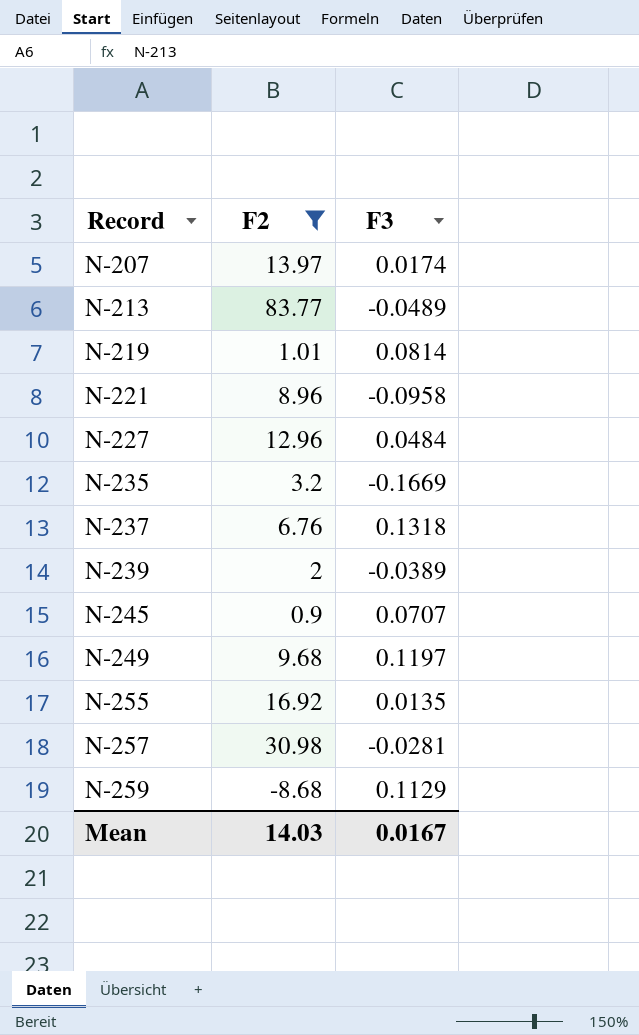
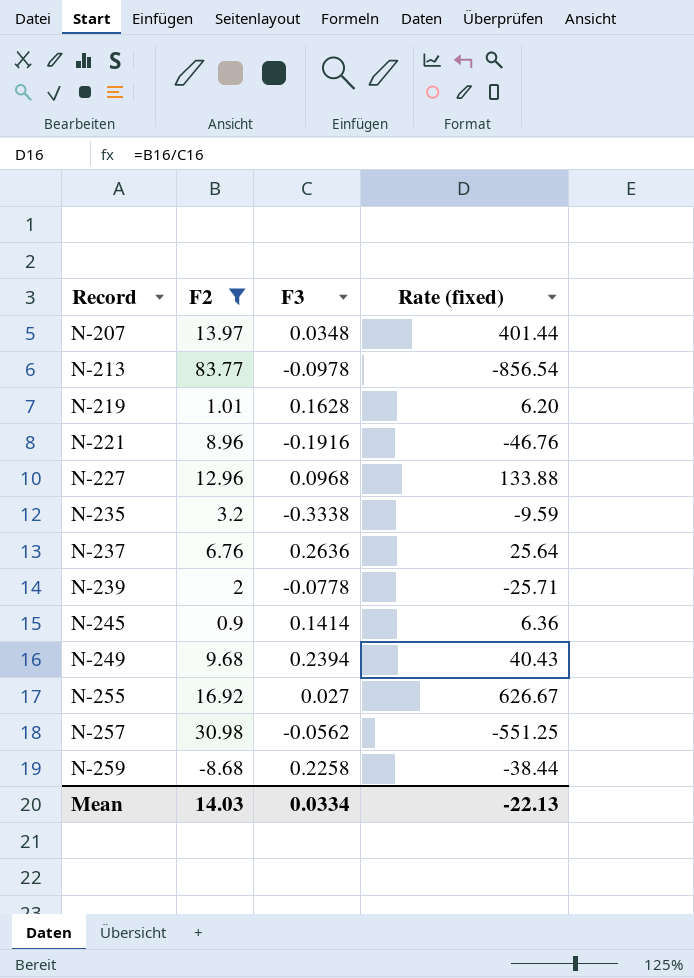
column Rate (fixed) | formula: none -> [F2] / [F3]
N-207 | F3: 0.0174 -> 0.0348
N-213 | F3: -0.0489 -> -0.0978
N-219 | F3: 0.0814 -> 0.1628
N-221 | F3: -0.0958 -> -0.1916
N-227 | F3: 0.0484 -> 0.0968
N-235 | F3: -0.1669 -> -0.3338
N-237 | F3: 0.1318 -> 0.2636
N-239 | F3: -0.0389 -> -0.0778
N-245 | F3: 0.0707 -> 0.1414
N-249 | F3: 0.1197 -> 0.2394
N-255 | F3: 0.0135 -> 0.027
N-257 | F3: -0.0281 -> -0.0562
N-259 | F3: 0.1129 -> 0.2258
Mean | F3: 0.0167 -> 0.0334

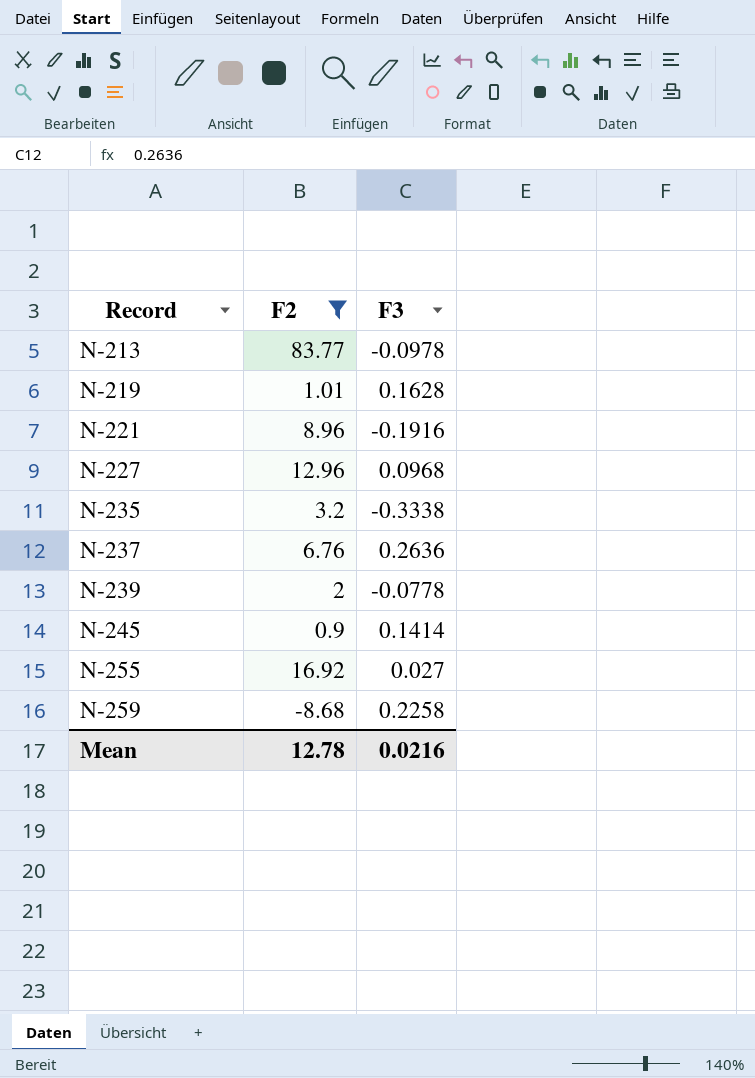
column Rate (fixed) | formula: [F2] / [F3] -> none
row N-207: 13.97 | 0.0348 | 401.44 -> none
row N-249: 9.68 | 0.2394 | 40.43 -> none
row N-257: 30.98 | -0.0562 | -551.25 -> none
Mean | F2: 14.03 -> 12.78
Mean | F3: 0.0334 -> 0.0216

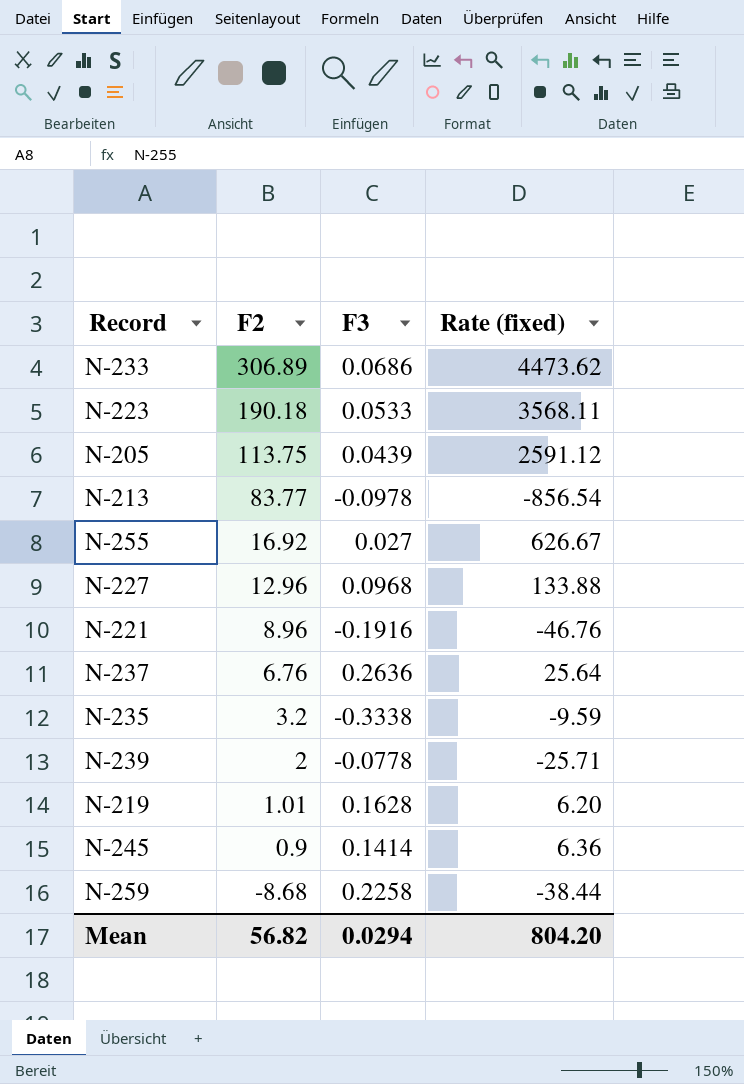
filter: F2 <= 83.77 -> none
row order: Record ascending -> F2 descending
column Rate (fixed) | formula: none -> [F2] / [F3]
Mean | F2: 12.78 -> 56.82
Mean | F3: 0.0216 -> 0.0294

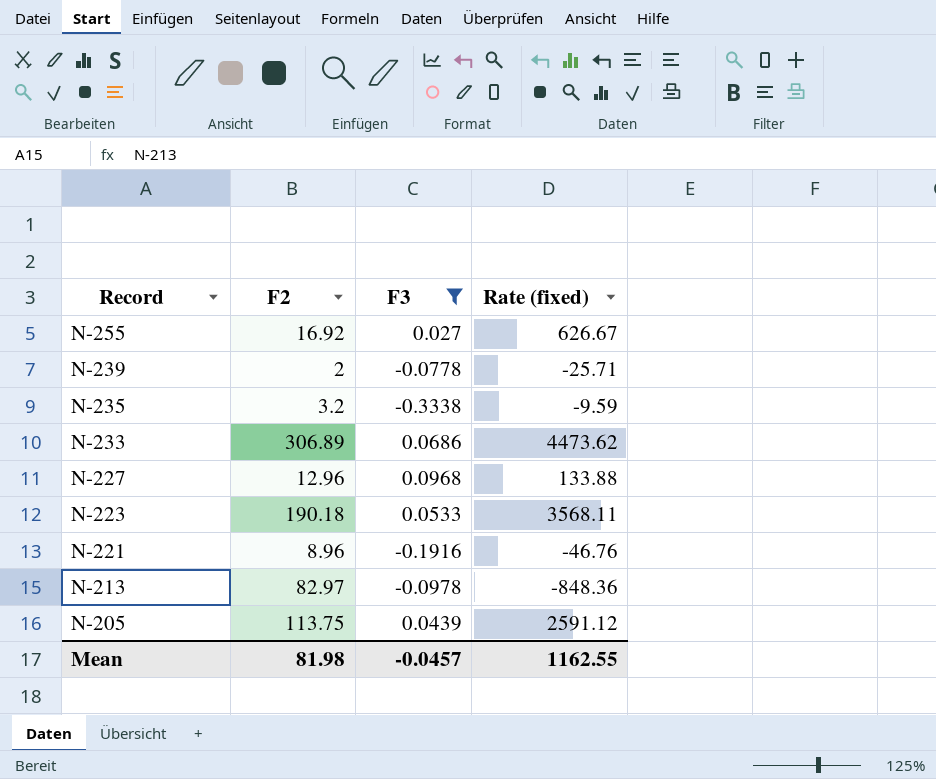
filter: none -> F3 <= 0.0968
row order: F2 descending -> Record descending
N-213 | F2: 83.77 -> 82.97
N-213 | Rate (fixed): -856.54 -> -848.36
Mean | F2: 56.82 -> 81.98
Mean | F3: 0.0294 -> -0.0457
Mean | Rate (fixed): 804.20 -> 1162.55

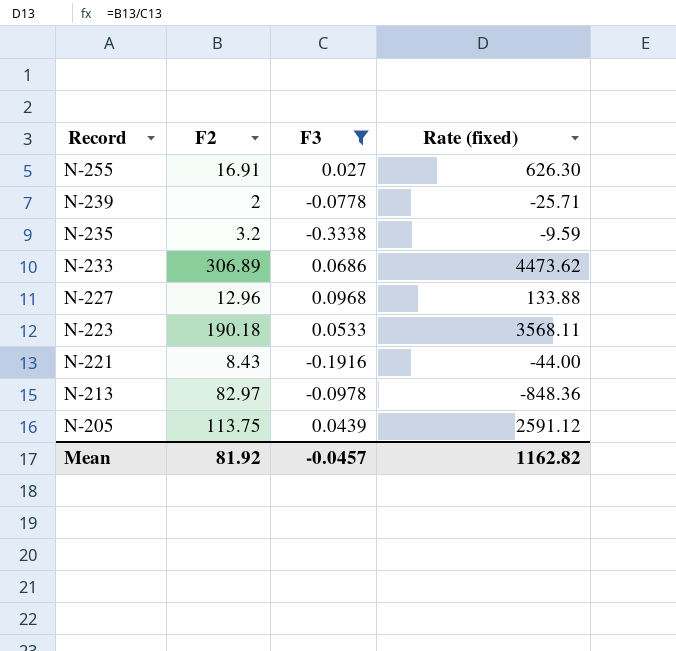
N-255 | F2: 16.92 -> 16.91
N-255 | Rate (fixed): 626.67 -> 626.30
N-221 | F2: 8.96 -> 8.43
N-221 | Rate (fixed): -46.76 -> -44.00
Mean | F2: 81.98 -> 81.92
Mean | Rate (fixed): 1162.55 -> 1162.82

